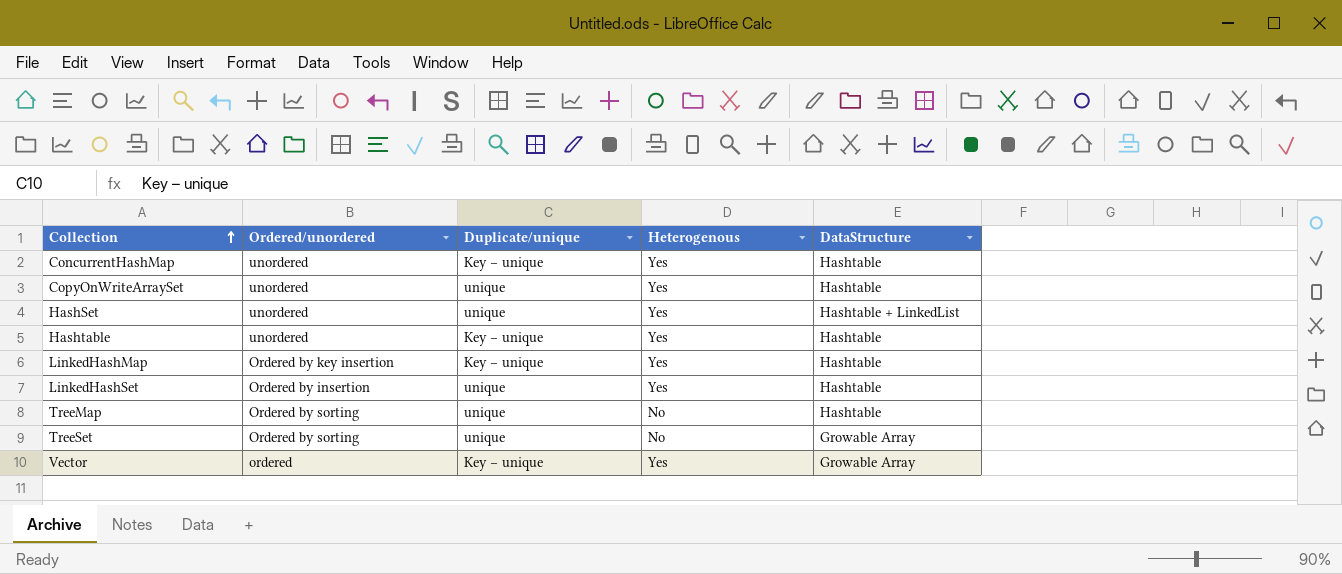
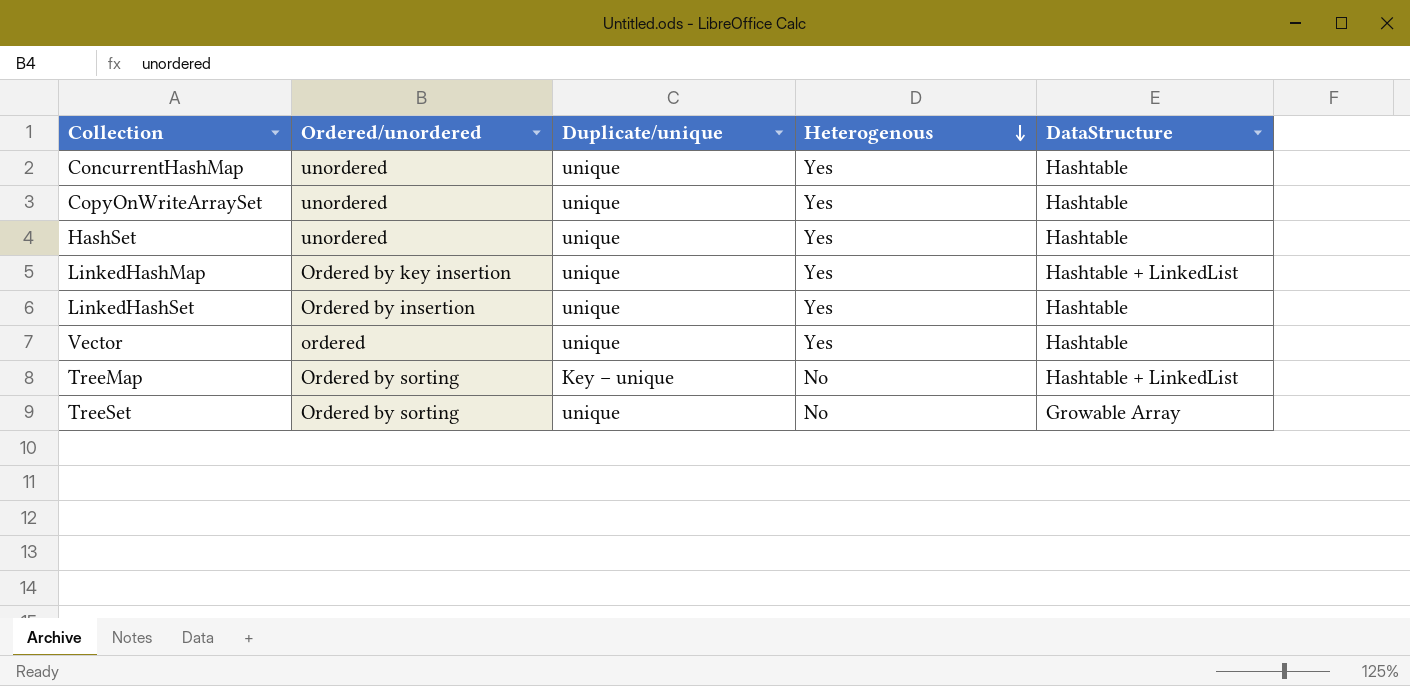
row order: Collection ascending -> Heterogenous descending
row Hashtable: unordered | Key – unique | Yes | Hashtable -> none
ConcurrentHashMap | Duplicate/unique: Key – unique -> unique
HashSet | DataStructure: Hashtable + LinkedList -> Hashtable
LinkedHashMap | Duplicate/unique: Key – unique -> unique
LinkedHashMap | DataStructure: Hashtable -> Hashtable + LinkedList
Vector | Duplicate/unique: Key – unique -> unique
Vector | DataStructure: Growable Array -> Hashtable
TreeMap | Duplicate/unique: unique -> Key – unique
TreeMap | DataStructure: Hashtable -> Hashtable + LinkedList

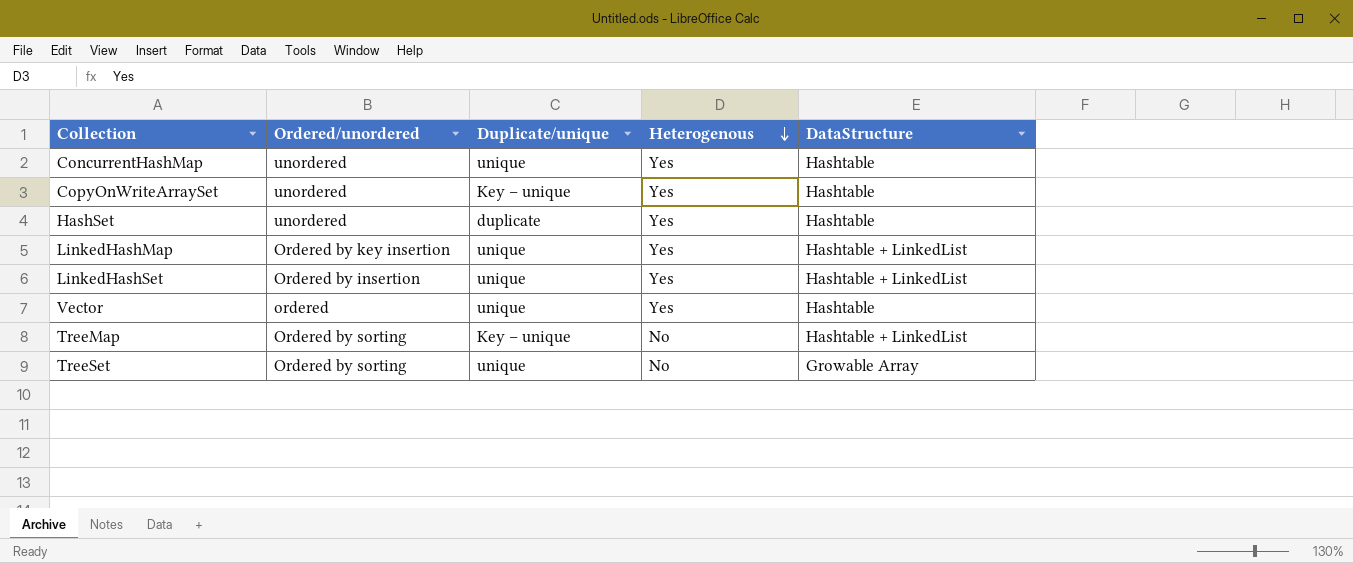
CopyOnWriteArraySet | Duplicate/unique: unique -> Key – unique
HashSet | Duplicate/unique: unique -> duplicate
LinkedHashSet | DataStructure: Hashtable -> Hashtable + LinkedList

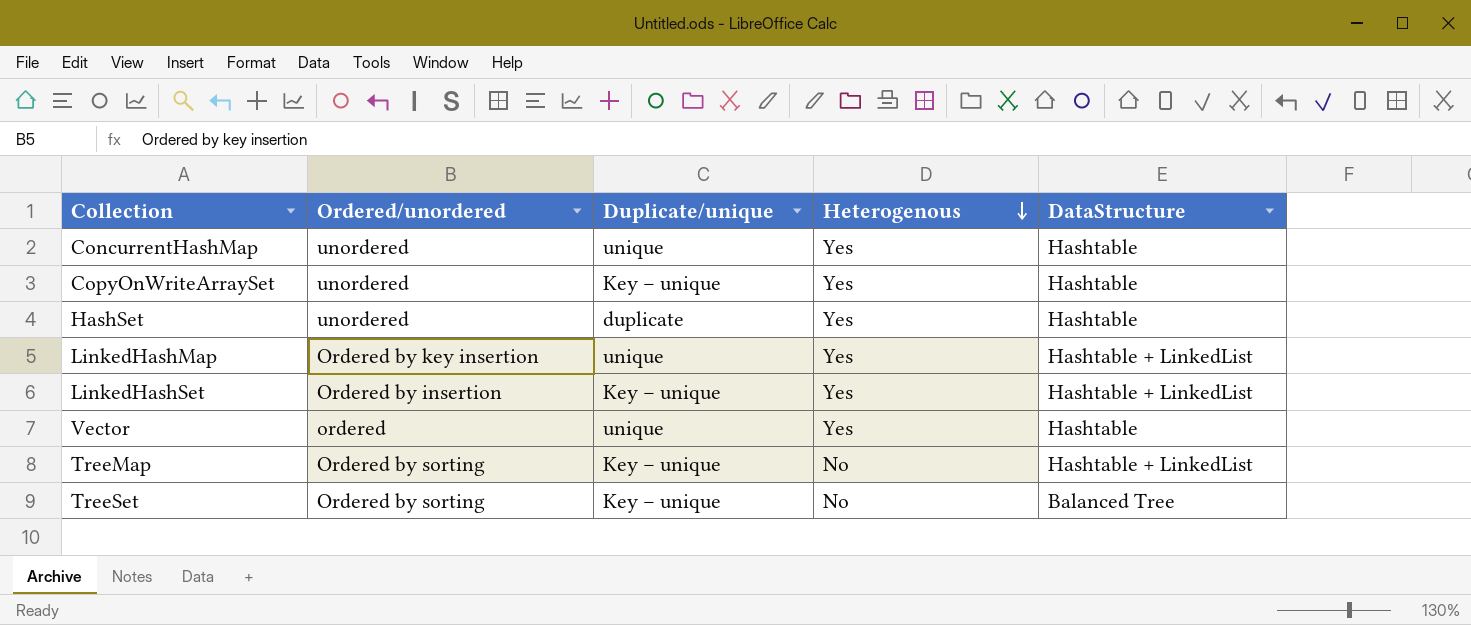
LinkedHashSet | Duplicate/unique: unique -> Key – unique
TreeSet | Duplicate/unique: unique -> Key – unique
TreeSet | DataStructure: Growable Array -> Balanced Tree

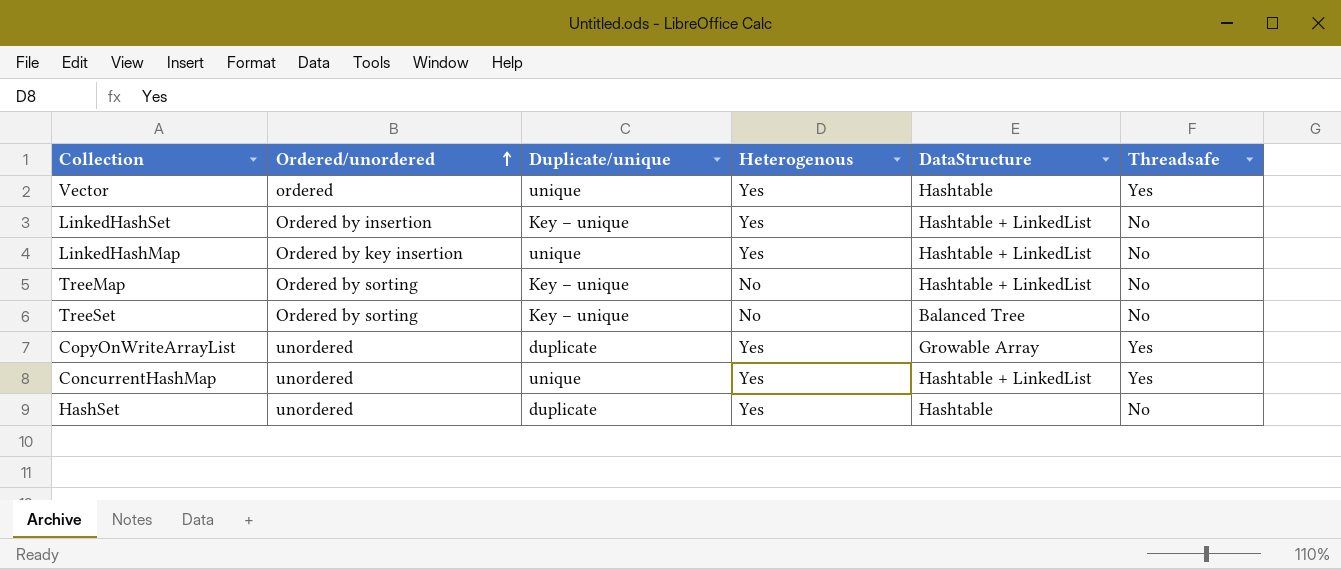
row order: Heterogenous descending -> Ordered/unordered ascending
column Threadsafe | position: none -> 6
row CopyOnWriteArraySet: unordered | Key – unique | Yes | Hashtable -> none
row CopyOnWriteArrayList: none -> unordered | duplicate | Yes | Growable Array | Yes
ConcurrentHashMap | DataStructure: Hashtable -> Hashtable + LinkedList

